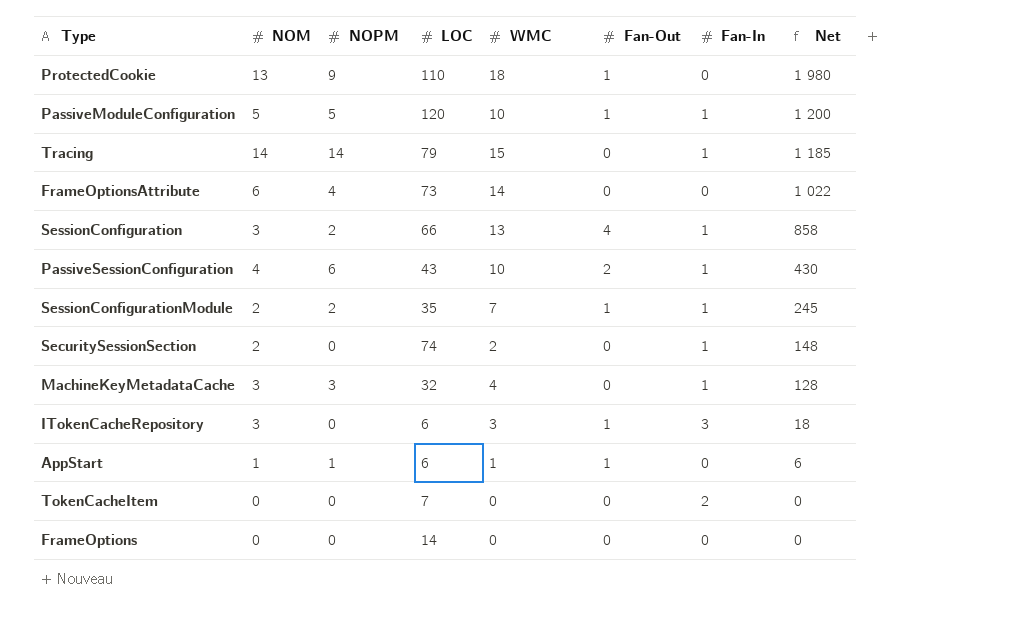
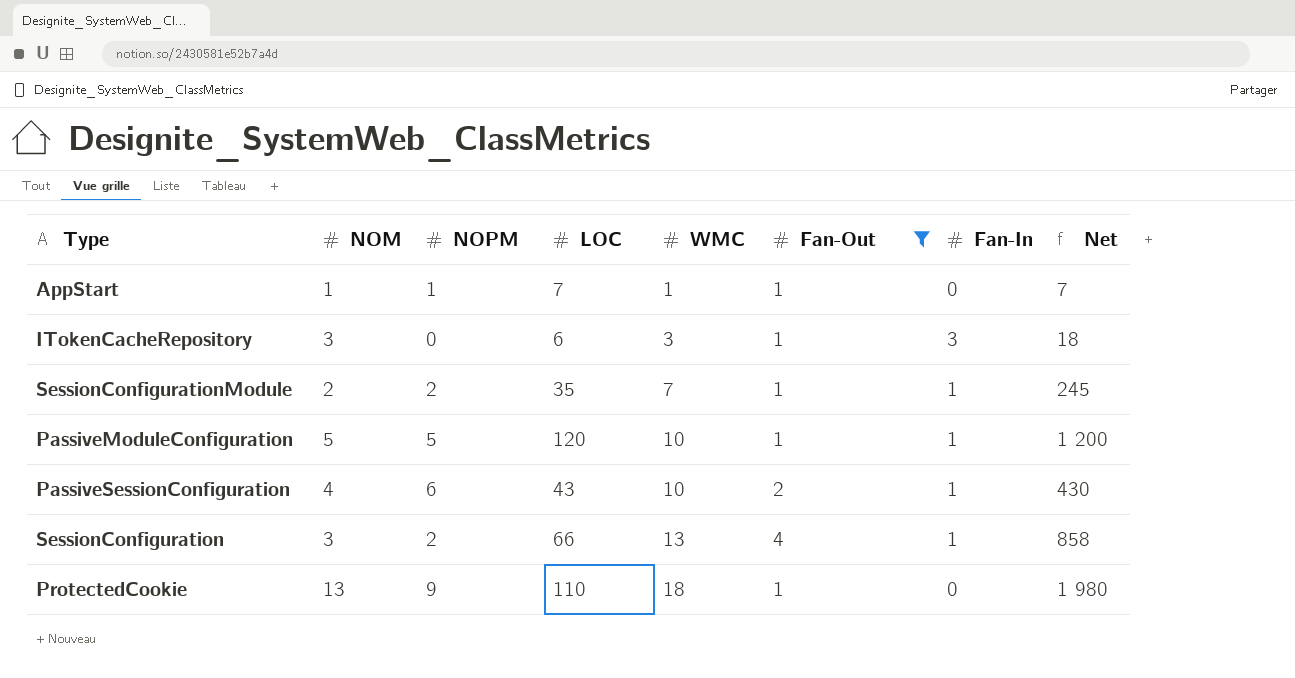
filter: none -> Fan-Out != 0
row order: Net descending -> WMC ascending
AppStart | LOC: 6 -> 7
AppStart | Net: 6 -> 7

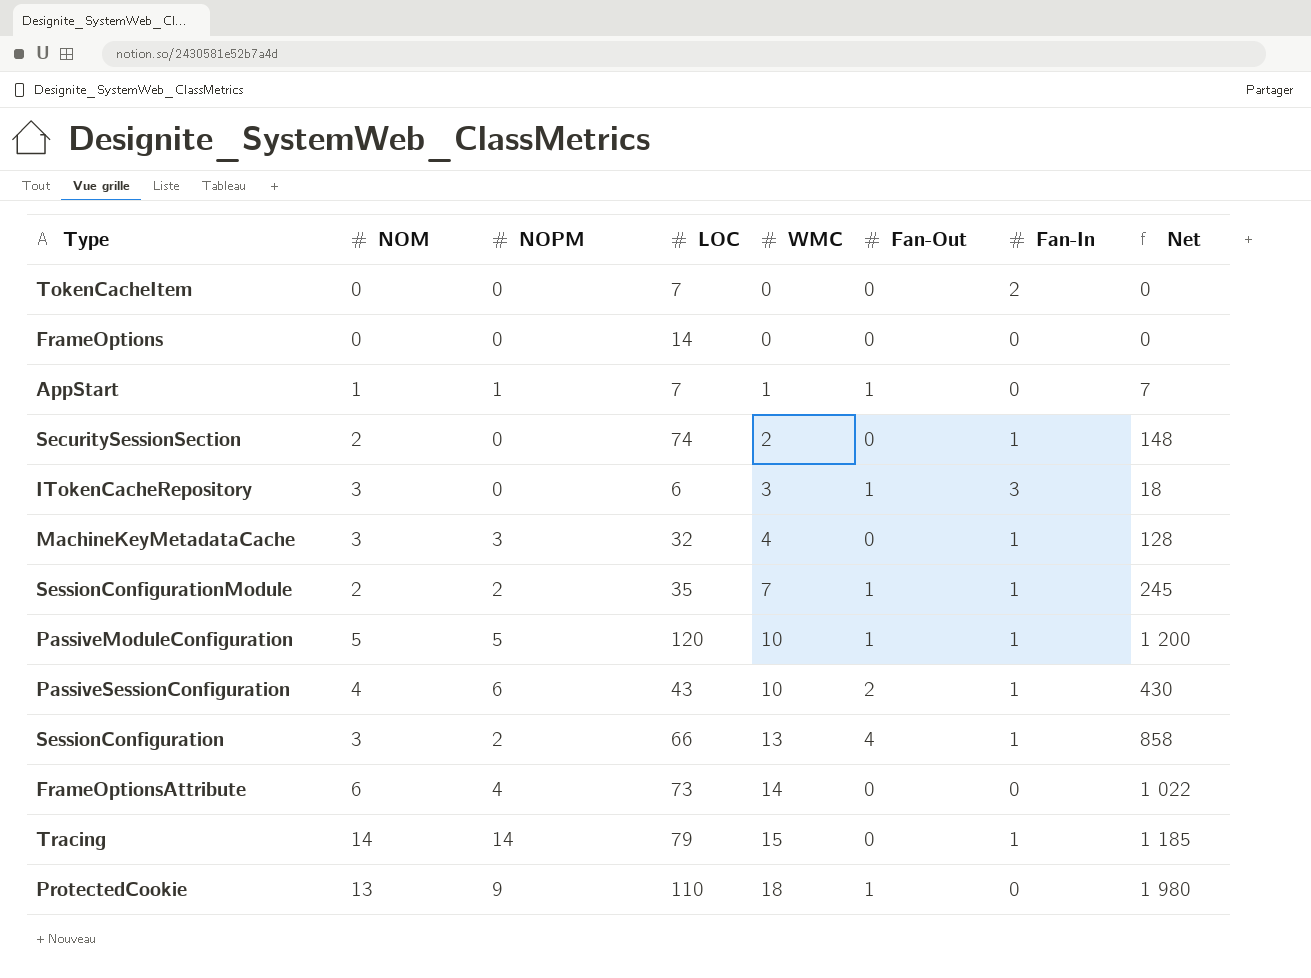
filter: Fan-Out != 0 -> none

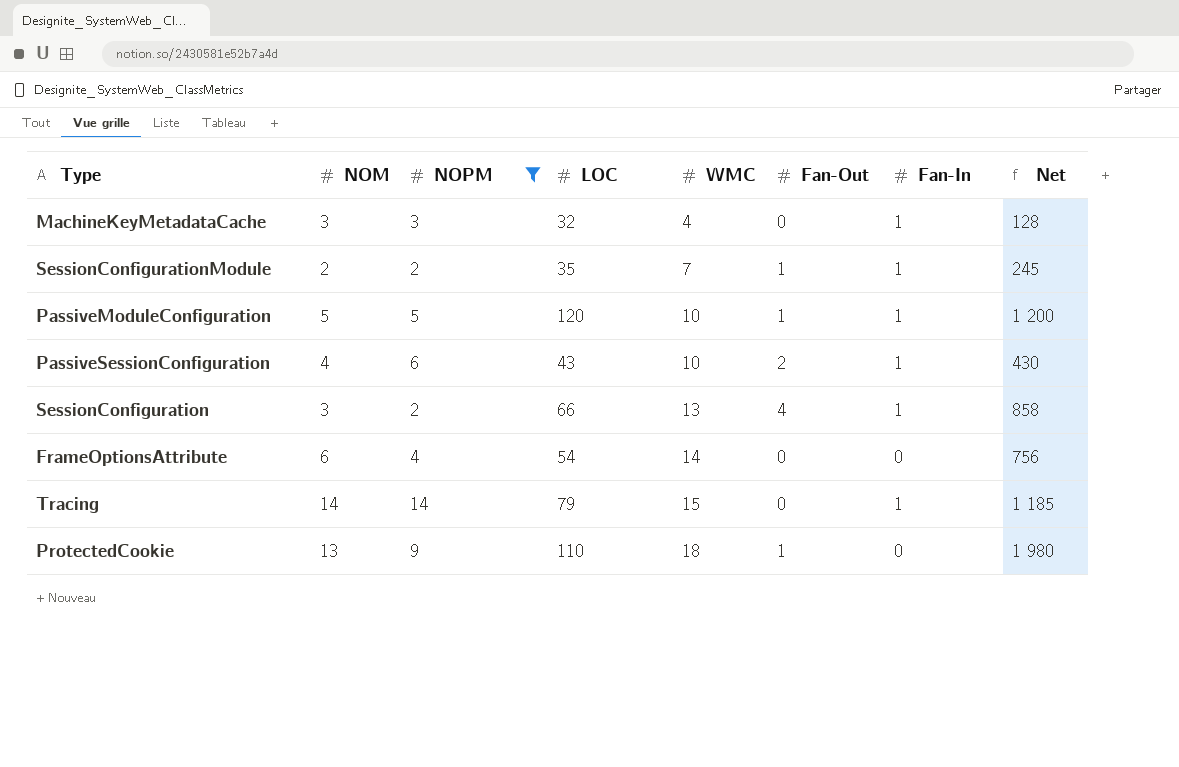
filter: none -> NOPM >= 2
FrameOptionsAttribute | LOC: 73 -> 54
FrameOptionsAttribute | Net: 1 022 -> 756

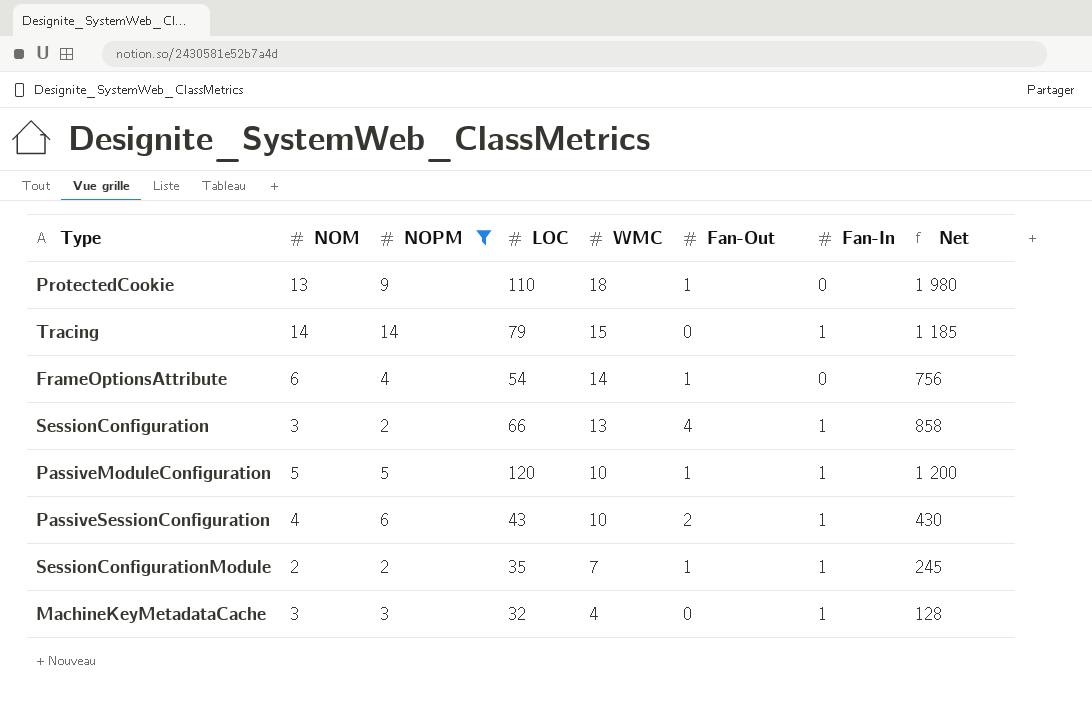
row order: WMC ascending -> WMC descending
FrameOptionsAttribute | Fan-Out: 0 -> 1

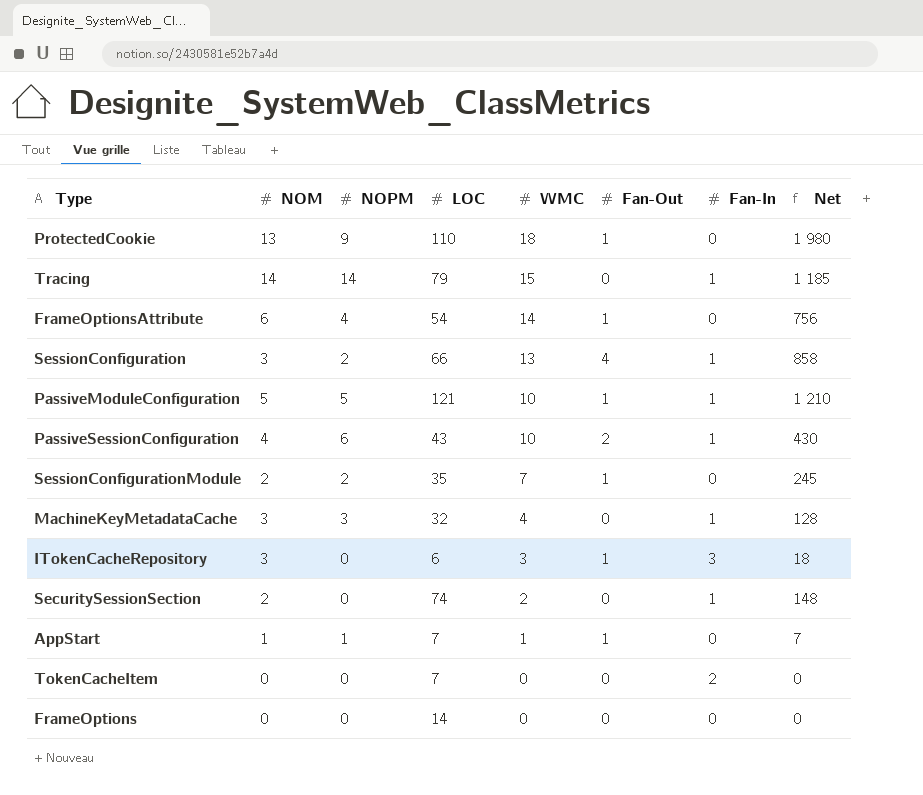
filter: NOPM >= 2 -> none
PassiveModuleConfiguration | LOC: 120 -> 121
PassiveModuleConfiguration | Net: 1 200 -> 1 210
SessionConfigurationModule | Fan-In: 1 -> 0

